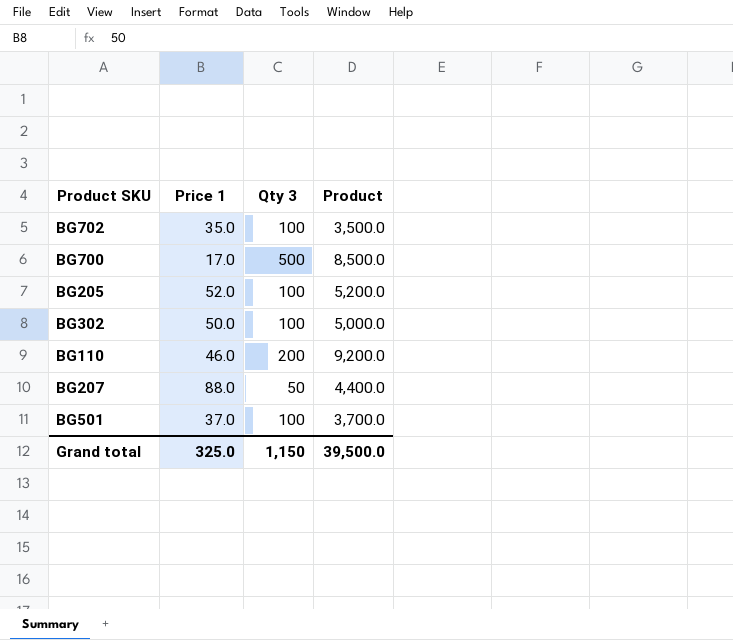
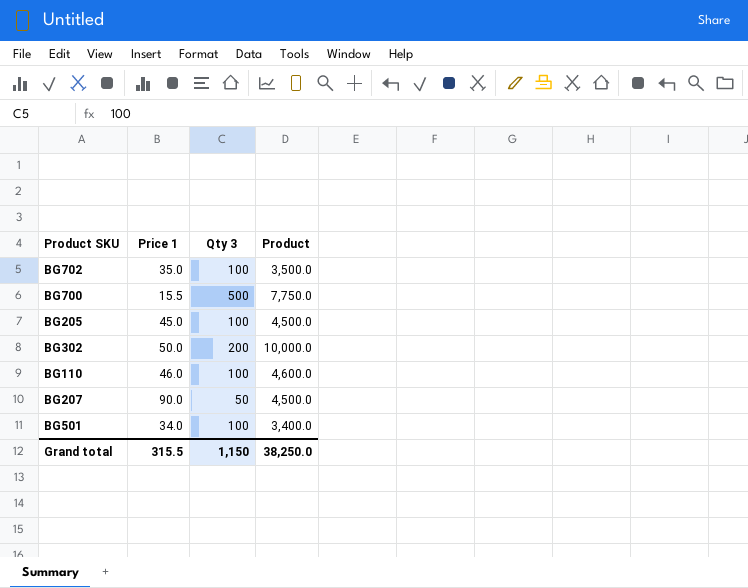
BG700 | Price 1: 17.0 -> 15.5
BG700 | Product: 8,500.0 -> 7,750.0
BG205 | Price 1: 52.0 -> 45.0
BG205 | Product: 5,200.0 -> 4,500.0
BG302 | Qty 3: 100 -> 200
BG302 | Product: 5,000.0 -> 10,000.0
BG110 | Qty 3: 200 -> 100
BG110 | Product: 9,200.0 -> 4,600.0
BG207 | Price 1: 88.0 -> 90.0
BG207 | Product: 4,400.0 -> 4,500.0
BG501 | Price 1: 37.0 -> 34.0
BG501 | Product: 3,700.0 -> 3,400.0
Grand total | Price 1: 325.0 -> 315.5
Grand total | Product: 39,500.0 -> 38,250.0

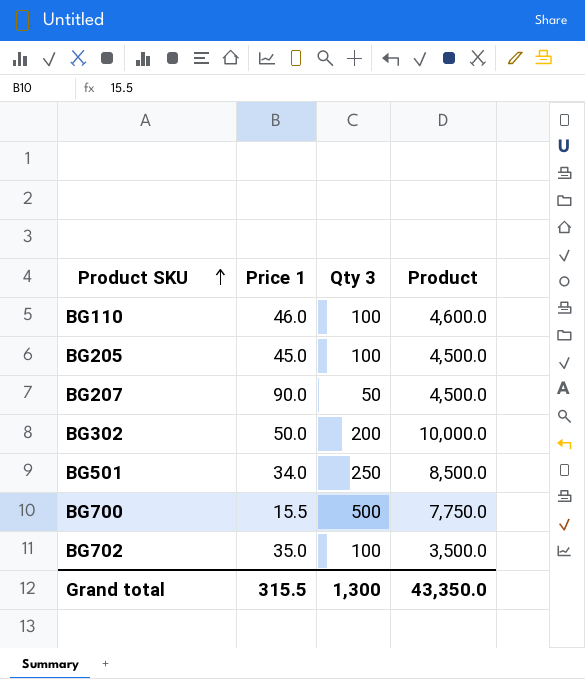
row order: none -> Product SKU ascending
BG501 | Qty 3: 100 -> 250
BG501 | Product: 3,400.0 -> 8,500.0
Grand total | Qty 3: 1,150 -> 1,300
Grand total | Product: 38,250.0 -> 43,350.0

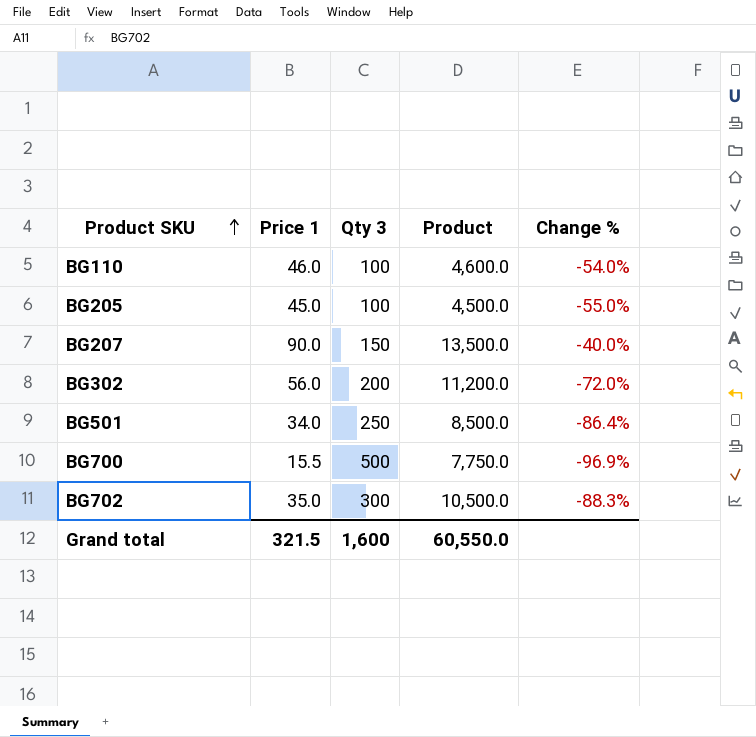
column Change % | formula: none -> ([Price 1] - [Qty 3]) / [Qty 3]
BG207 | Qty 3: 50 -> 150
BG207 | Product: 4,500.0 -> 13,500.0
BG302 | Price 1: 50.0 -> 56.0
BG302 | Product: 10,000.0 -> 11,200.0
BG702 | Qty 3: 100 -> 300
BG702 | Product: 3,500.0 -> 10,500.0
Grand total | Price 1: 315.5 -> 321.5
Grand total | Qty 3: 1,300 -> 1,600
Grand total | Product: 43,350.0 -> 60,550.0

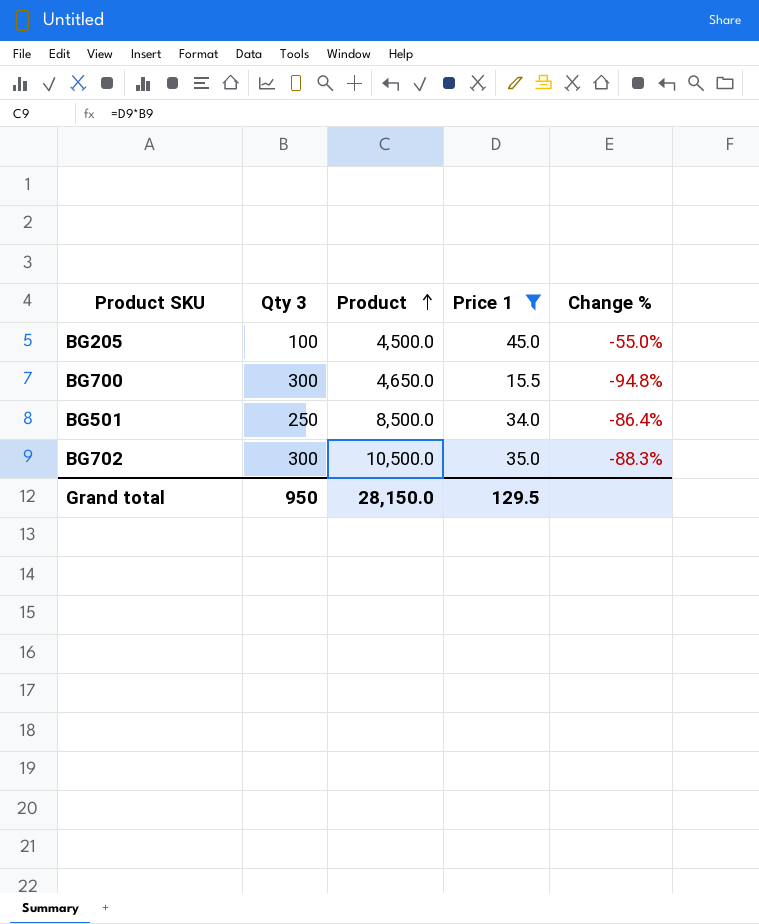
filter: none -> Price 1 <= 45.0
row order: Product SKU ascending -> Product ascending
column Price 1 | position: 2 -> 4
BG700 | Qty 3: 500 -> 300
BG700 | Product: 7,750.0 -> 4,650.0
BG700 | Change %: -96.9% -> -94.8%
Grand total | Qty 3: 1,600 -> 950
Grand total | Product: 60,550.0 -> 28,150.0
Grand total | Price 1: 321.5 -> 129.5

